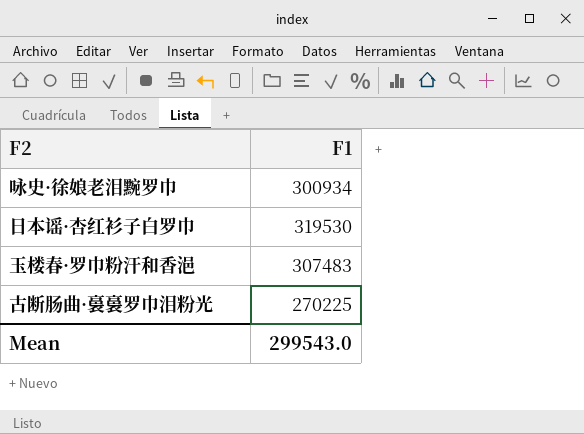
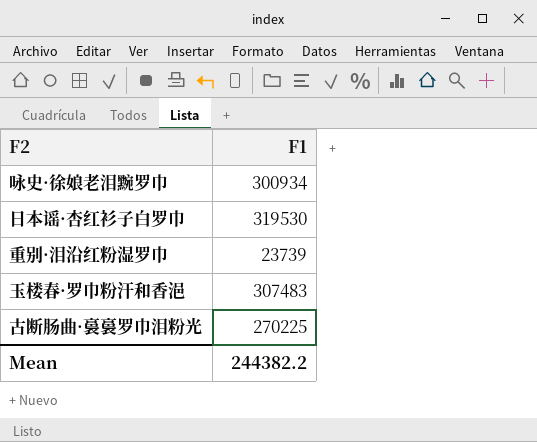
row 重别·泪沿红粉湿罗巾: none -> 23739
Mean | F1: 299543.0 -> 244382.2

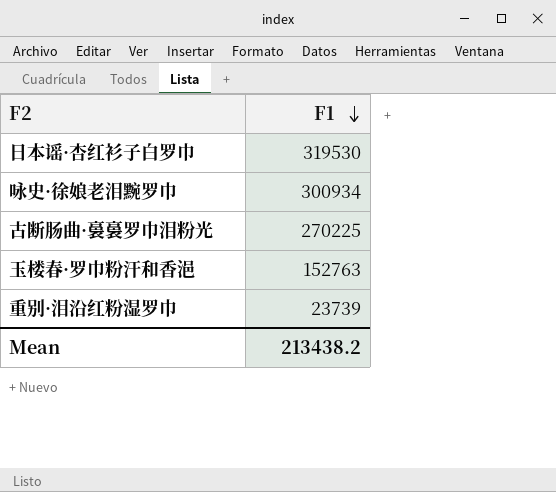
row order: none -> F1 descending
玉楼春·罗巾粉汗和香浥 | F1: 307483 -> 152763
Mean | F1: 244382.2 -> 213438.2

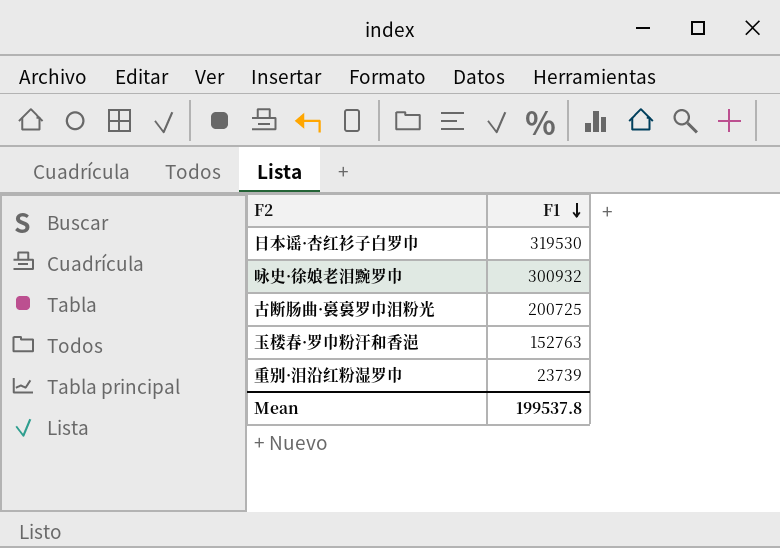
咏史·徐娘老泪黦罗巾 | F1: 300934 -> 300932
古断肠曲·裛裛罗巾泪粉光 | F1: 270225 -> 200725
Mean | F1: 213438.2 -> 199537.8

